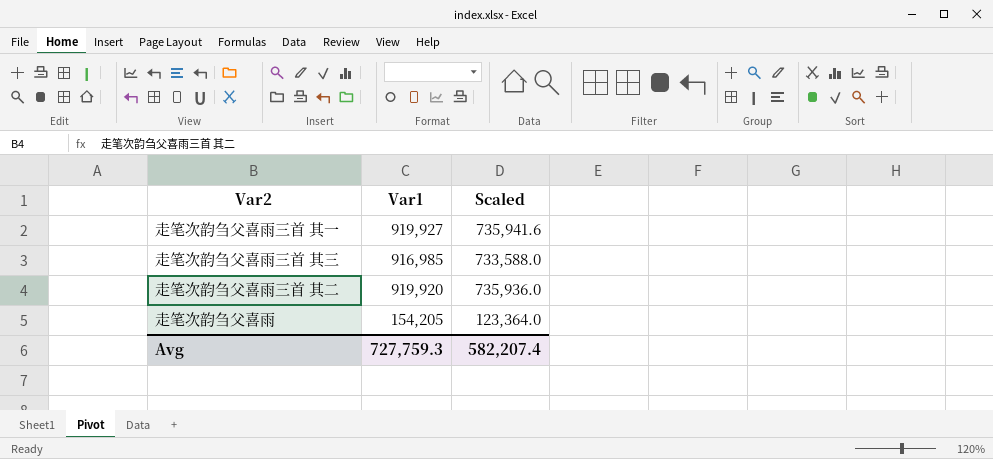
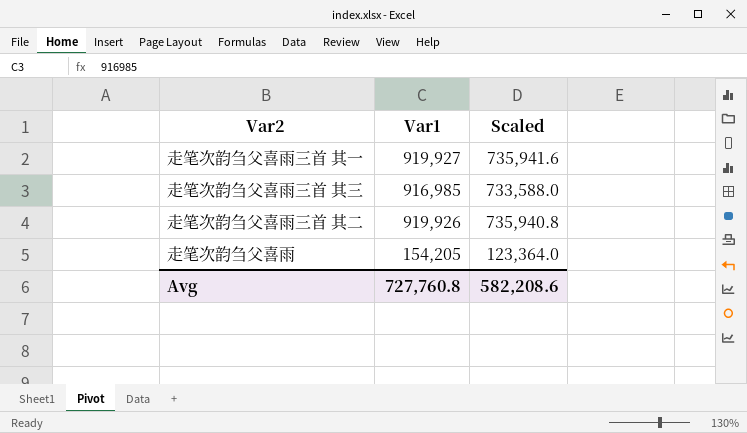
走笔次韵刍父喜雨三首 其二 | Var1: 919,920 -> 919,926
走笔次韵刍父喜雨三首 其二 | Scaled: 735,936.0 -> 735,940.8
Avg | Var1: 727,759.3 -> 727,760.8
Avg | Scaled: 582,207.4 -> 582,208.6

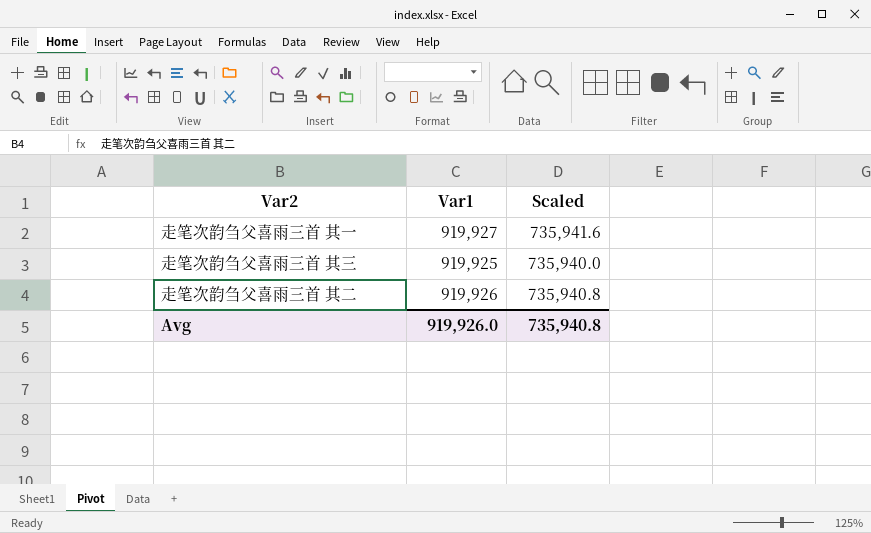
row 走笔次韵刍父喜雨: 154,205 | 123,364.0 -> none
走笔次韵刍父喜雨三首 其三 | Var1: 916,985 -> 919,925
走笔次韵刍父喜雨三首 其三 | Scaled: 733,588.0 -> 735,940.0
Avg | Var1: 727,760.8 -> 919,926.0
Avg | Scaled: 582,208.6 -> 735,940.8

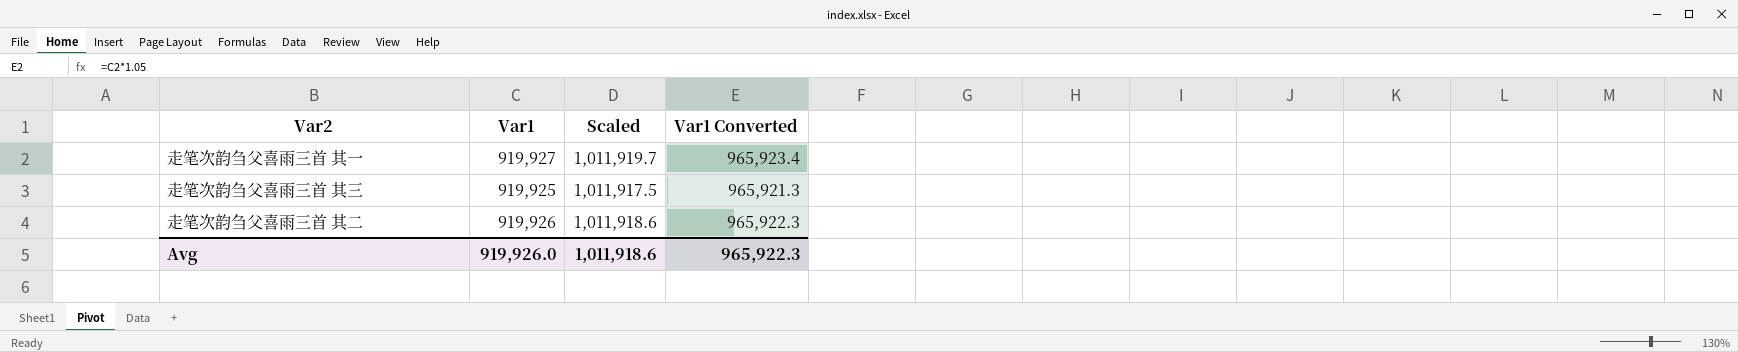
column Scaled | formula: [Var1] * 0.8 -> [Var1] * 1.1
column Var1 Converted | formula: none -> [Var1] * 1.05
Avg | Scaled: 735,940.8 -> 1,011,918.6

